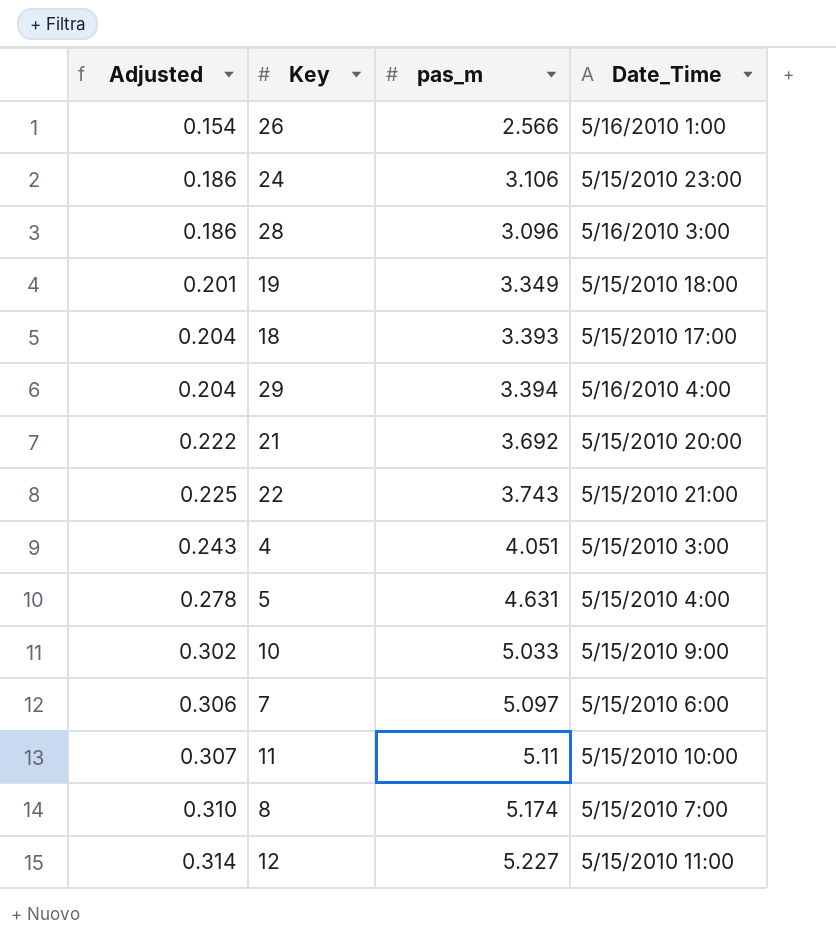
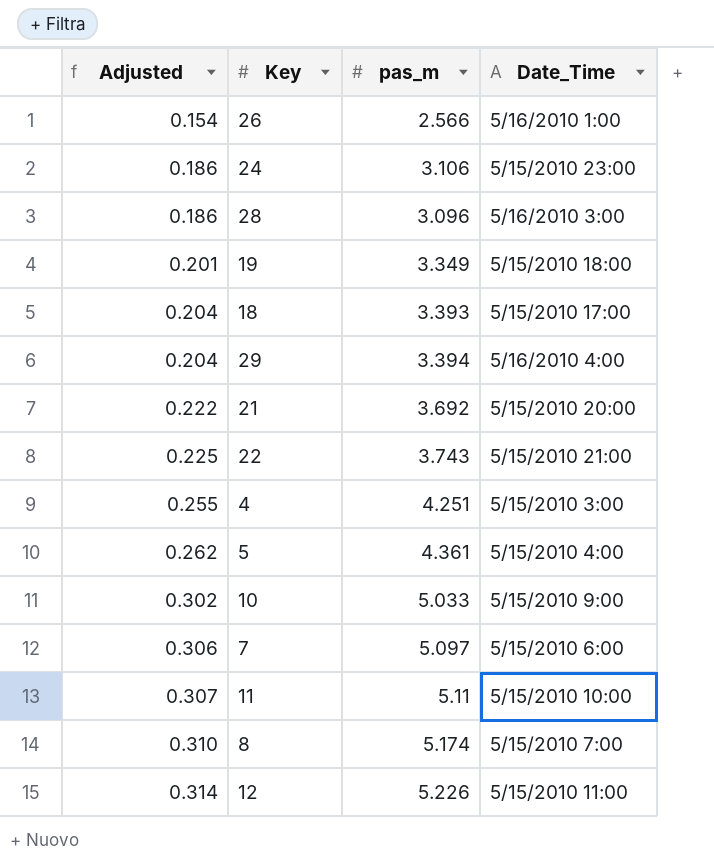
4 | Adjusted: 0.243 -> 0.255
4 | pas_m: 4.051 -> 4.251
5 | Adjusted: 0.278 -> 0.262
5 | pas_m: 4.631 -> 4.361
12 | pas_m: 5.227 -> 5.226

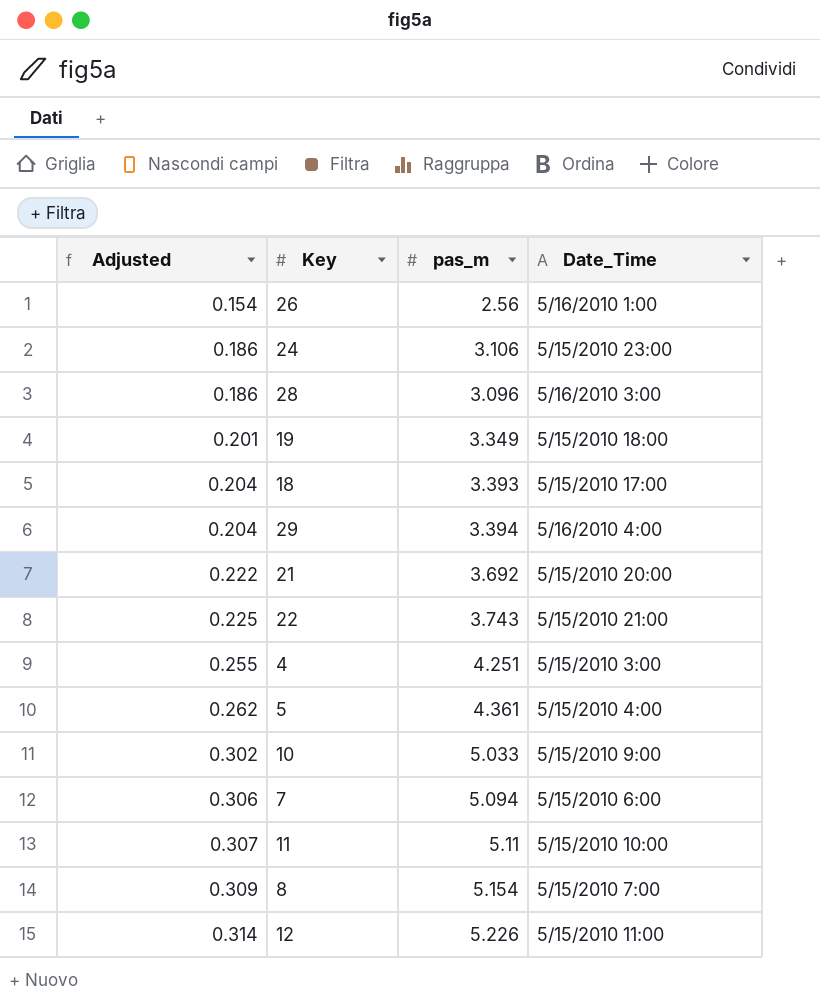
26 | pas_m: 2.566 -> 2.56
7 | pas_m: 5.097 -> 5.094
8 | Adjusted: 0.310 -> 0.309
8 | pas_m: 5.174 -> 5.154

